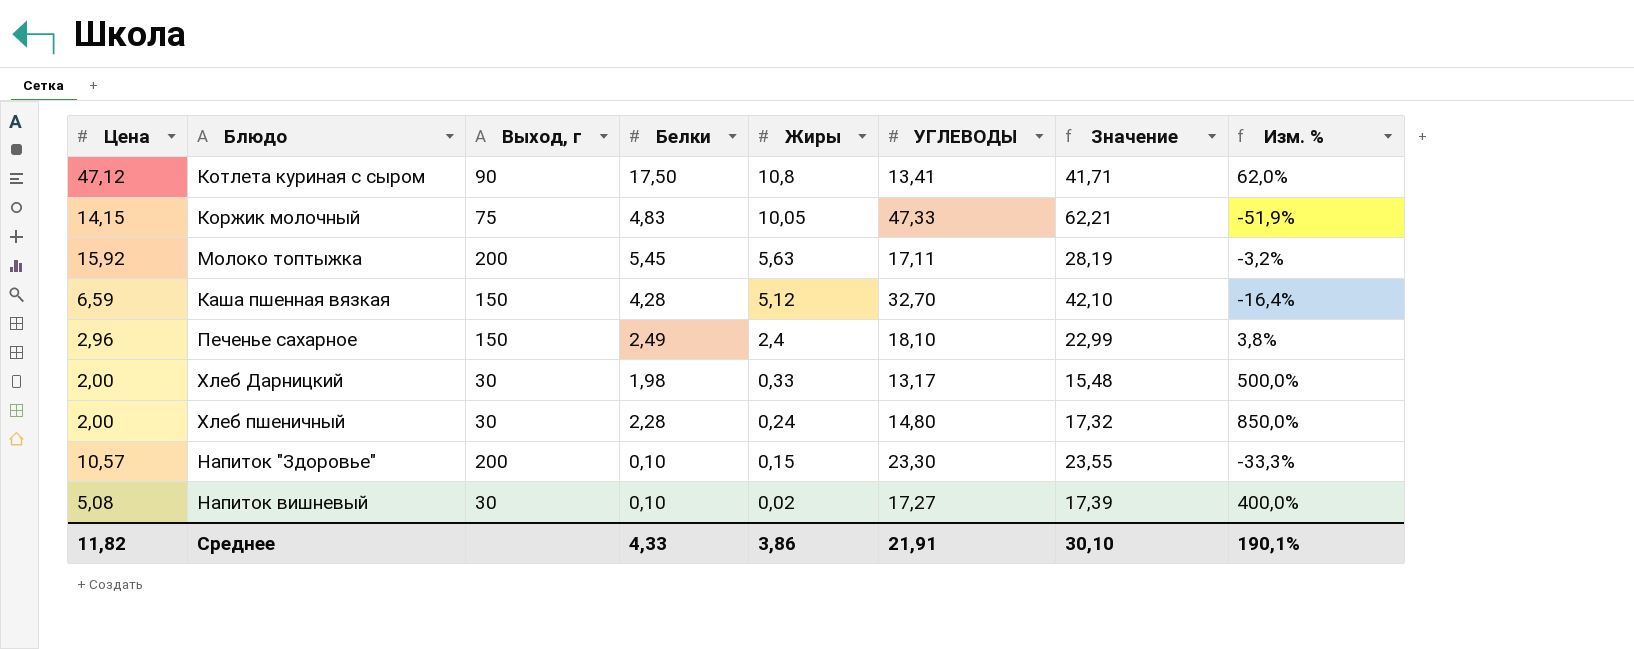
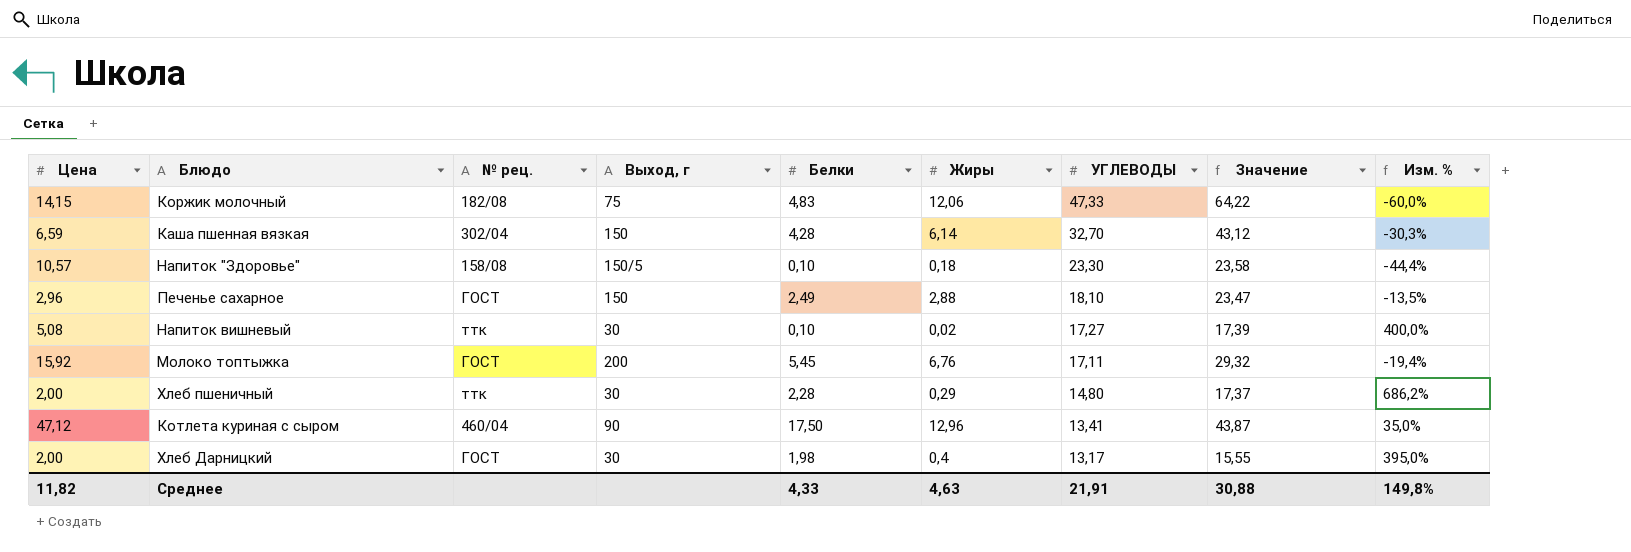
row order: Жиры descending -> УГЛЕВОДЫ descending
column № рец. | position: none -> 3
Коржик молочный | Жиры: 10,05 -> 12,06
Коржик молочный | Значение: 62,21 -> 64,22
Коржик молочный | Изм. %: -51,9% -> -60,0%
Каша пшенная вязкая | Жиры: 5,12 -> 6,14
Каша пшенная вязкая | Значение: 42,10 -> 43,12
Каша пшенная вязкая | Изм. %: -16,4% -> -30,3%
Напиток "Здоровье" | Выход, г: 200 -> 150/5
Напиток "Здоровье" | Жиры: 0,15 -> 0,18
Напиток "Здоровье" | Значение: 23,55 -> 23,58
Напиток "Здоровье" | Изм. %: -33,3% -> -44,4%
Печенье сахарное | Жиры: 2,4 -> 2,88
Печенье сахарное | Значение: 22,99 -> 23,47
Печенье сахарное | Изм. %: 3,8% -> -13,5%
Молоко топтыжка | Жиры: 5,63 -> 6,76
Молоко топтыжка | Значение: 28,19 -> 29,32
Молоко топтыжка | Изм. %: -3,2% -> -19,4%
Хлеб пшеничный | Жиры: 0,24 -> 0,29
Хлеб пшеничный | Значение: 17,32 -> 17,37
Хлеб пшеничный | Изм. %: 850,0% -> 686,2%
Котлета куриная с сыром | Жиры: 10,8 -> 12,96
Котлета куриная с сыром | Значение: 41,71 -> 43,87
Котлета куриная с сыром | Изм. %: 62,0% -> 35,0%
Хлеб Дарницкий | Жиры: 0,33 -> 0,4
Хлеб Дарницкий | Значение: 15,48 -> 15,55
Хлеб Дарницкий | Изм. %: 500,0% -> 395,0%
Среднее | Жиры: 3,86 -> 4,63
Среднее | Значение: 30,10 -> 30,88
Среднее | Изм. %: 190,1% -> 149,8%

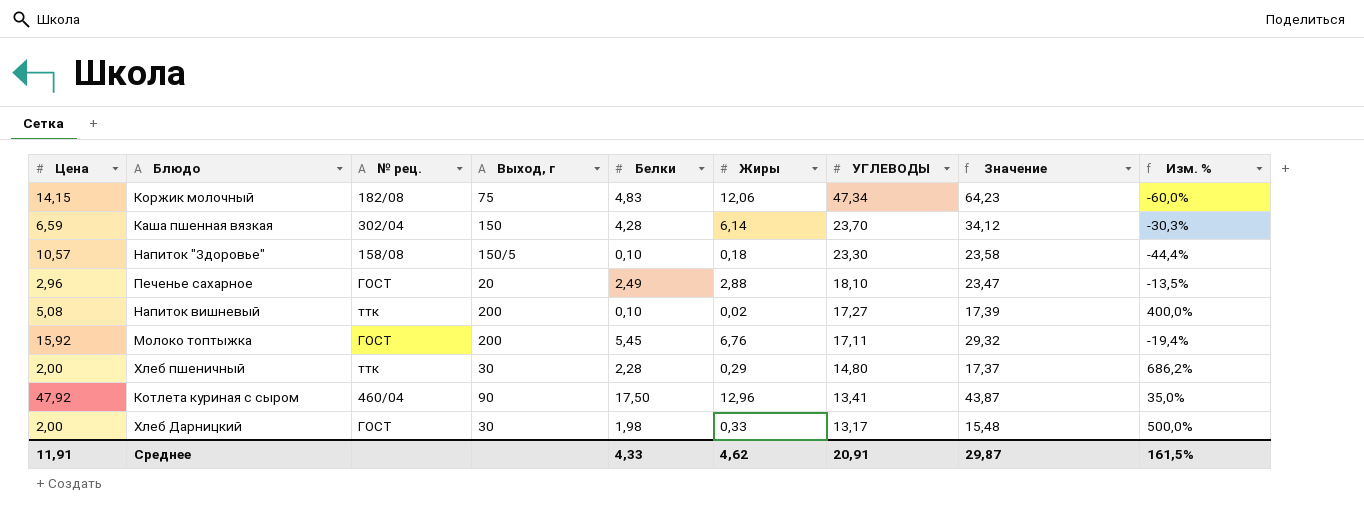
Коржик молочный | УГЛЕВОДЫ: 47,33 -> 47,34
Коржик молочный | Значение: 64,22 -> 64,23
Каша пшенная вязкая | УГЛЕВОДЫ: 32,70 -> 23,70
Каша пшенная вязкая | Значение: 43,12 -> 34,12
Печенье сахарное | Выход, г: 150 -> 20
Напиток вишневый | Выход, г: 30 -> 200
Котлета куриная с сыром | Цена: 47,12 -> 47,92
Хлеб Дарницкий | Жиры: 0,4 -> 0,33
Хлеб Дарницкий | Значение: 15,55 -> 15,48
Хлеб Дарницкий | Изм. %: 395,0% -> 500,0%
Среднее | Цена: 11,82 -> 11,91
Среднее | Жиры: 4,63 -> 4,62
Среднее | УГЛЕВОДЫ: 21,91 -> 20,91
Среднее | Значение: 30,88 -> 29,87
Среднее | Изм. %: 149,8% -> 161,5%

